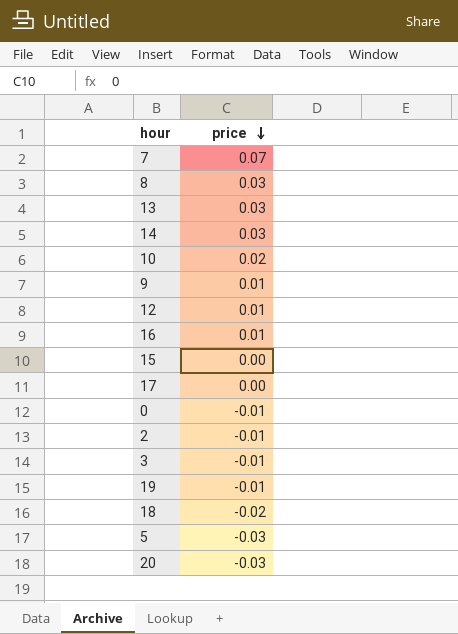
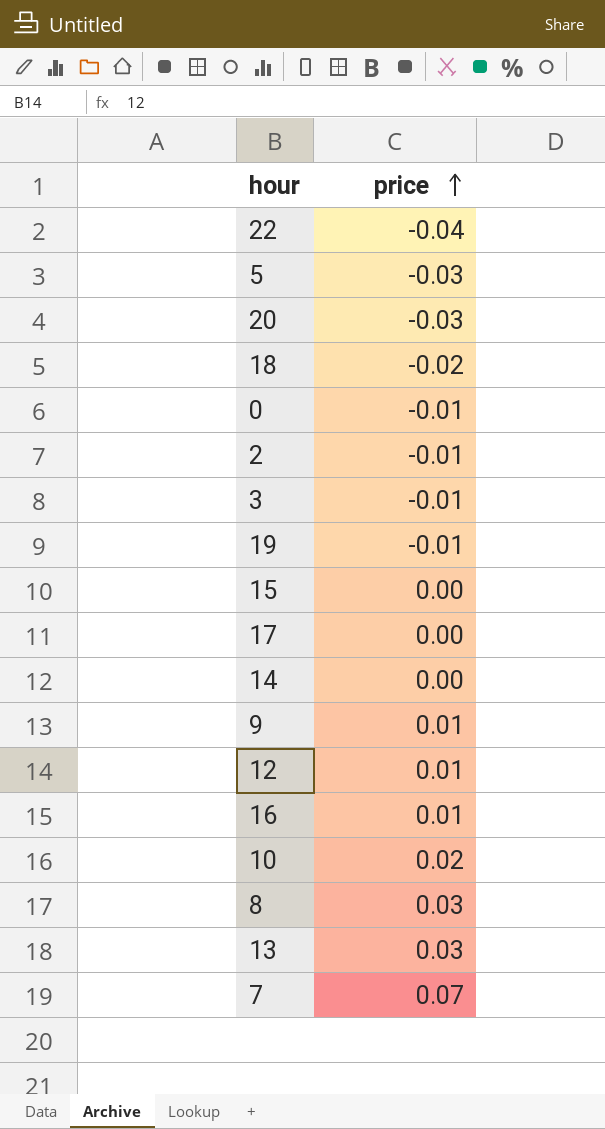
row order: price descending -> price ascending
row 22: none -> -0.04
14 | price: 0.03 -> 0.00

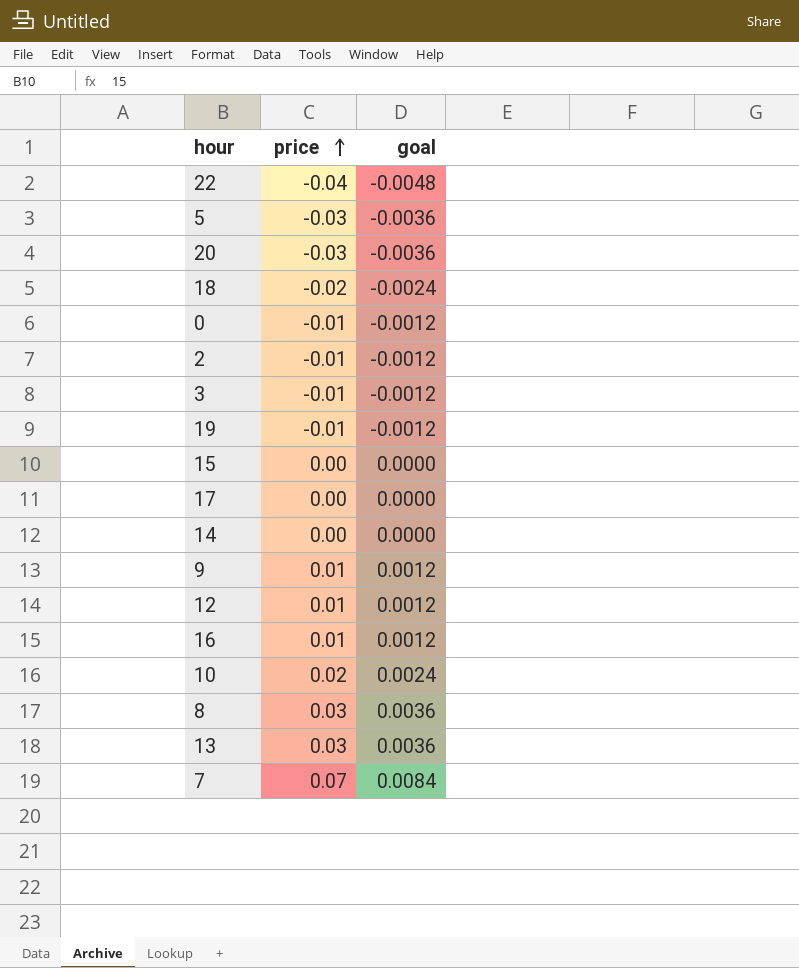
column goal | formula: none -> [price] * 0.12

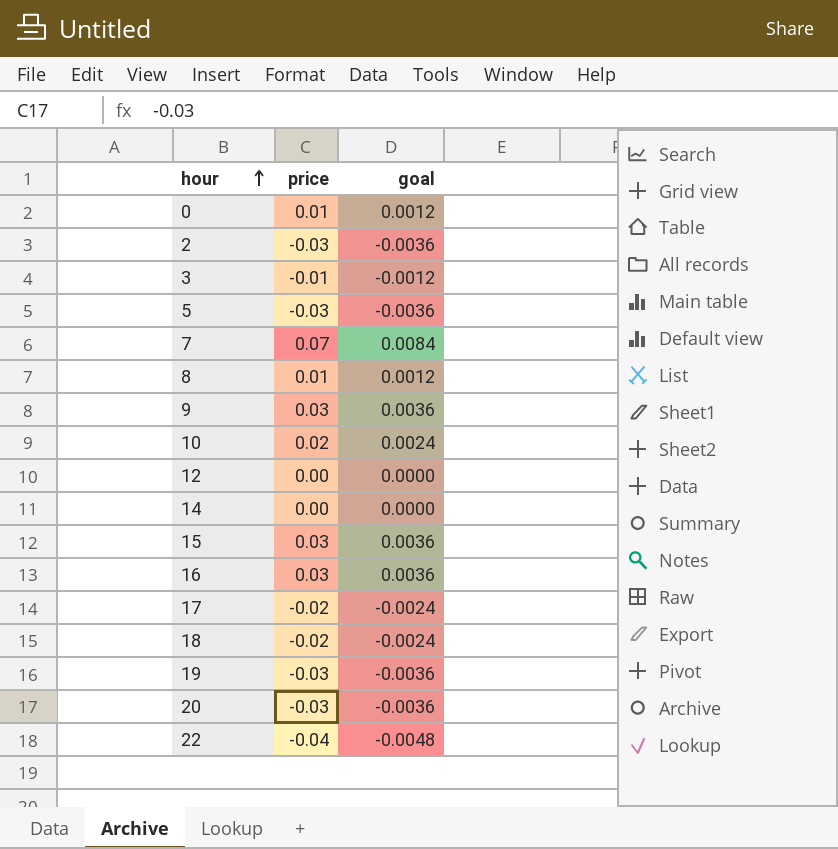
row order: price ascending -> hour ascending
row 13: 0.03 | 0.0036 -> none
0 | price: -0.01 -> 0.01
0 | goal: -0.0012 -> 0.0012
2 | price: -0.01 -> -0.03
2 | goal: -0.0012 -> -0.0036
8 | price: 0.03 -> 0.01
8 | goal: 0.0036 -> 0.0012
9 | price: 0.01 -> 0.03
9 | goal: 0.0012 -> 0.0036
12 | price: 0.01 -> 0.00
12 | goal: 0.0012 -> 0.0000
15 | price: 0.00 -> 0.03
15 | goal: 0.0000 -> 0.0036
16 | price: 0.01 -> 0.03
16 | goal: 0.0012 -> 0.0036
17 | price: 0.00 -> -0.02
17 | goal: 0.0000 -> -0.0024
19 | price: -0.01 -> -0.03
19 | goal: -0.0012 -> -0.0036

